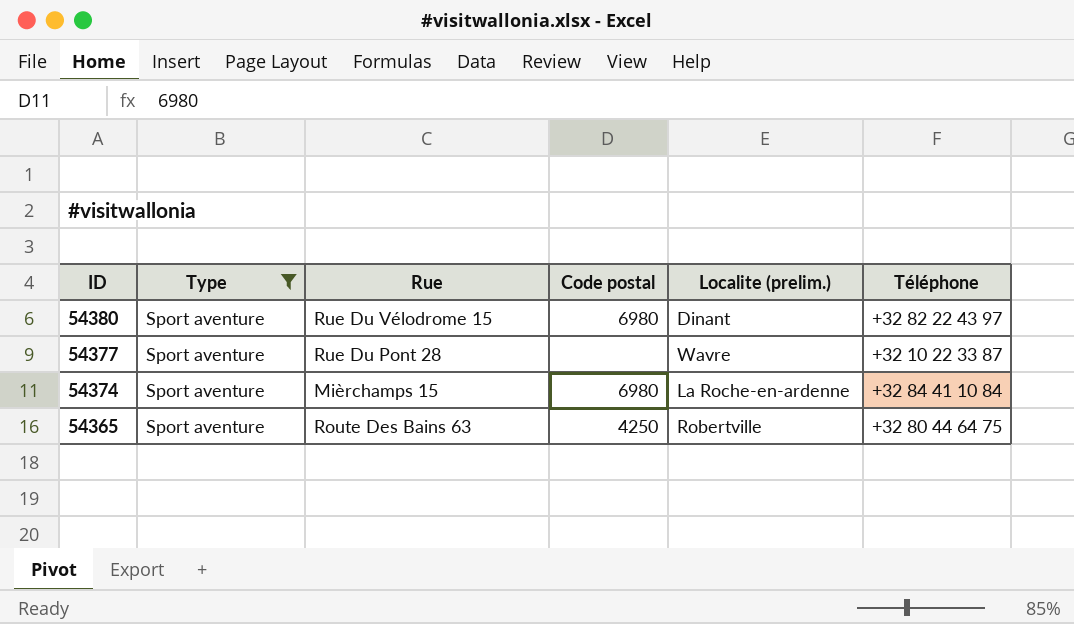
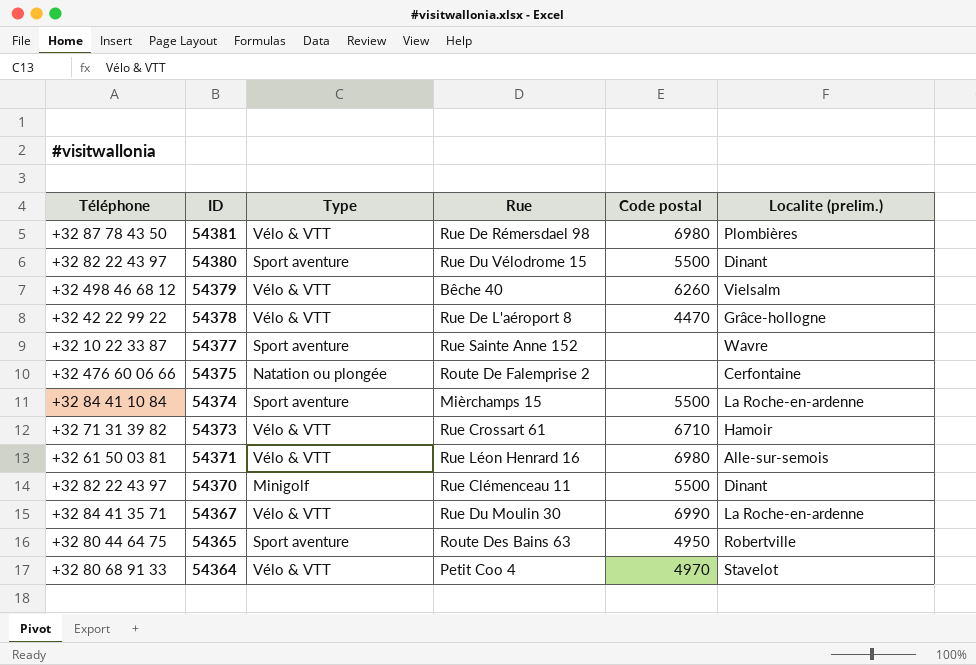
filter: Type = Sport aventure -> none
column Téléphone | position: 6 -> 1
54380 | Code postal: 6980 -> 5500
54377 | Rue: Rue Du Pont 28 -> Rue Sainte Anne 152
54374 | Code postal: 6980 -> 5500
54365 | Code postal: 4250 -> 4950

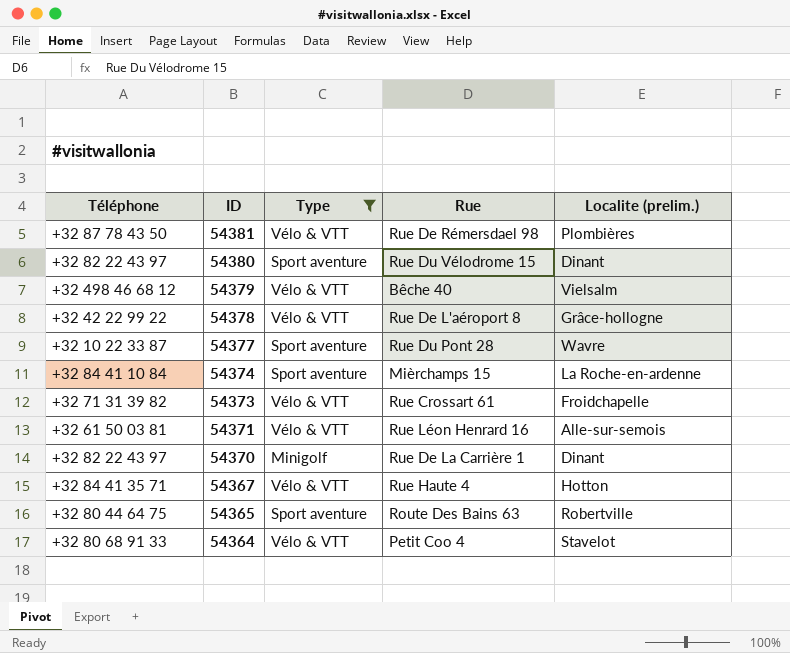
filter: none -> Type != Natation ou plongée
column Code postal | position: 5 -> none
54377 | Rue: Rue Sainte Anne 152 -> Rue Du Pont 28
54373 | Localite (prelim.): Hamoir -> Froidchapelle
54370 | Rue: Rue Clémenceau 11 -> Rue De La Carrière 1
54367 | Rue: Rue Du Moulin 30 -> Rue Haute 4
54367 | Localite (prelim.): La Roche-en-ardenne -> Hotton

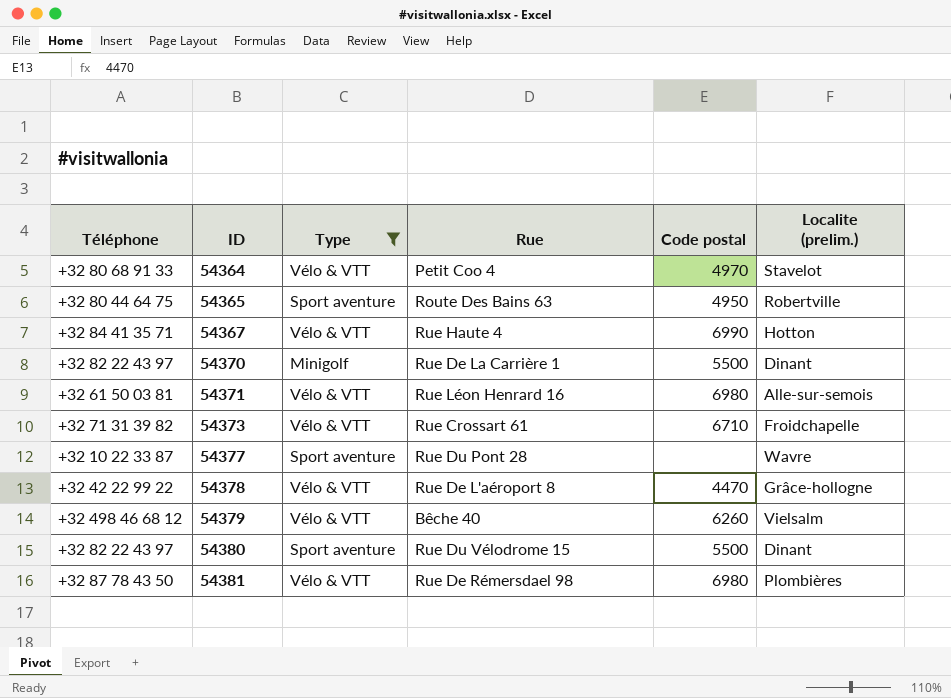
row order: ID descending -> ID ascending
column Code postal | position: none -> 5
row 54374: +32 84 41 10 84 | Sport aventure | Mièrchamps 15 | La Roche-en-ardenne -> none

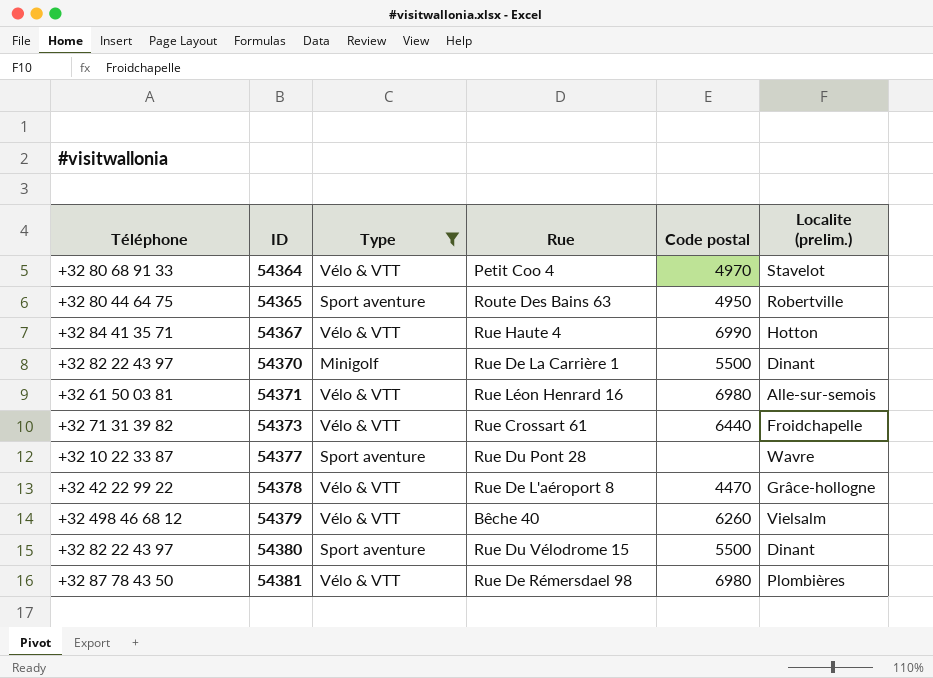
54373 | Code postal: 6710 -> 6440

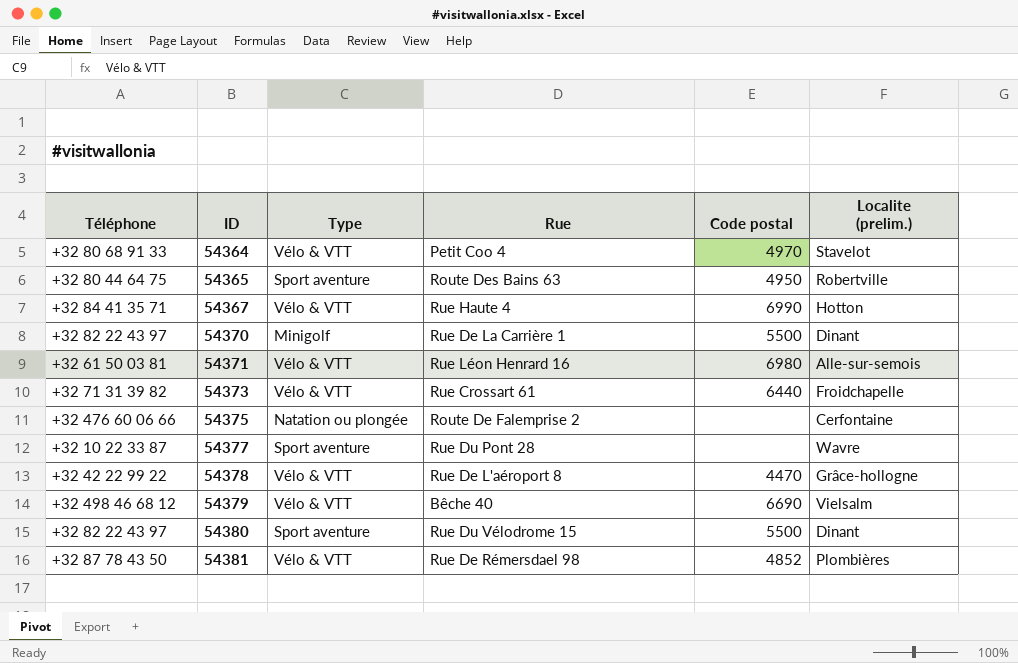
filter: Type != Natation ou plongée -> none
54379 | Code postal: 6260 -> 6690
54381 | Code postal: 6980 -> 4852

